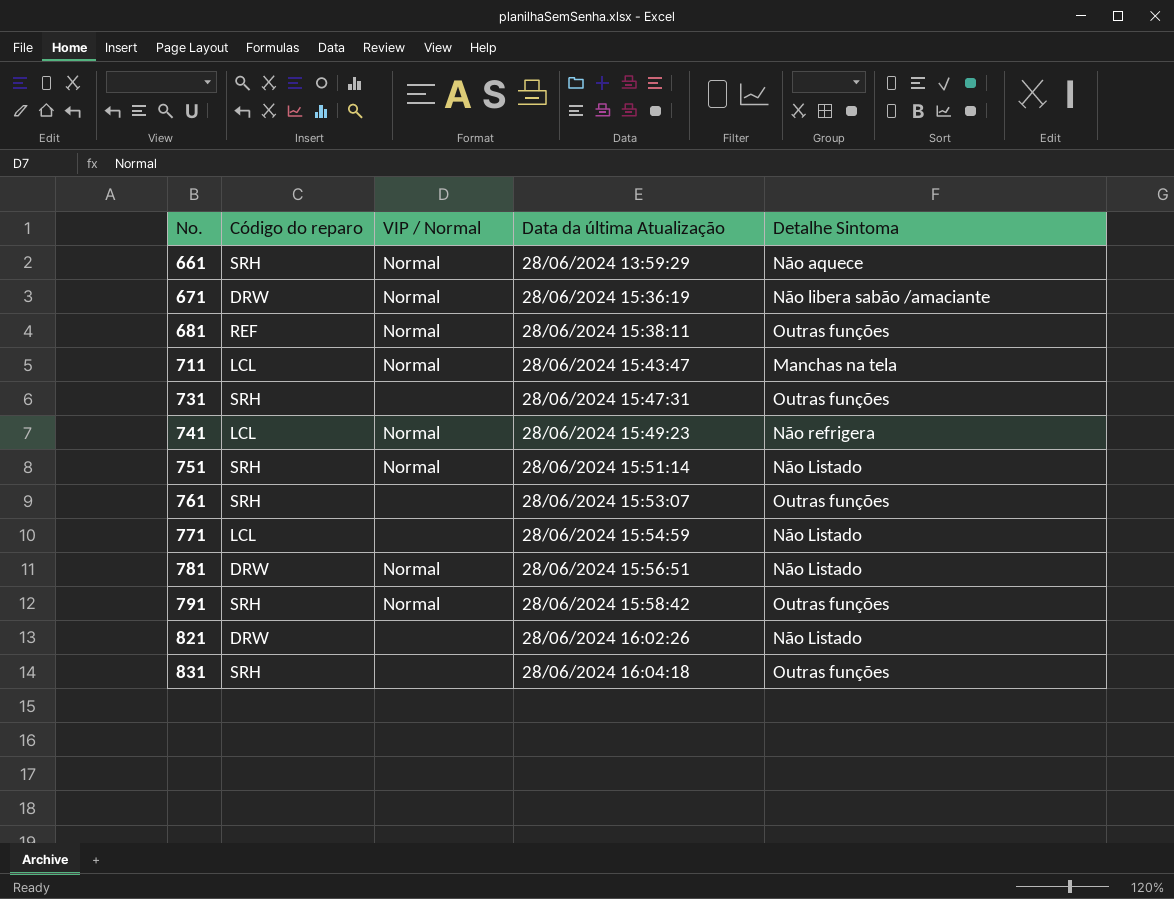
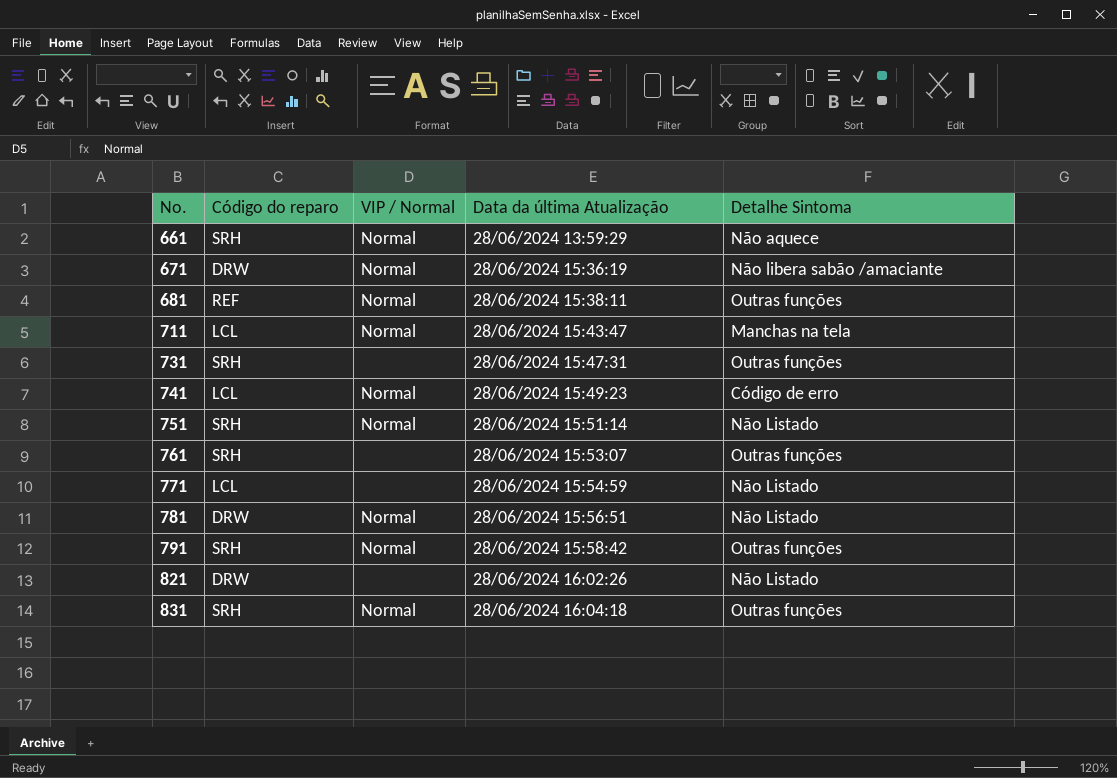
741 | Detalhe Sintoma: Não refrigera -> Código de erro
831 | VIP / Normal: none -> Normal

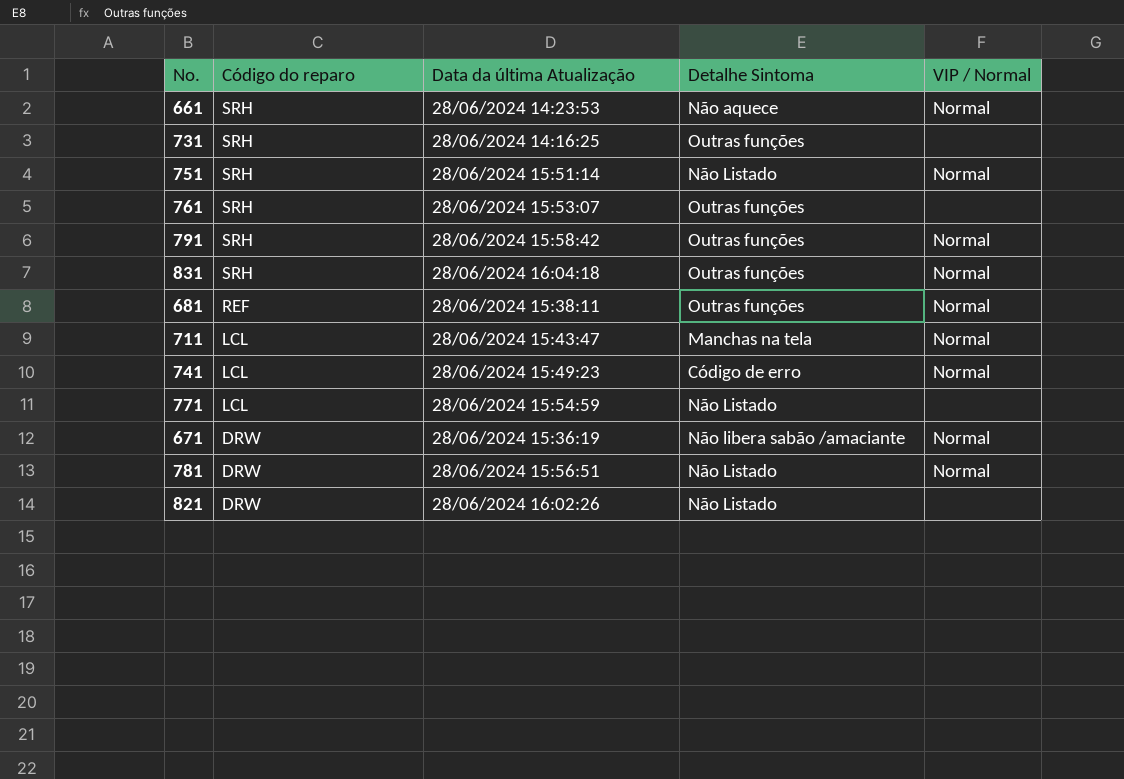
row order: No. ascending -> Código do reparo descending
column VIP / Normal | position: 3 -> 5
661 | Data da última Atualização: 28/06/2024 13:59:29 -> 28/06/2024 14:23:53
731 | Data da última Atualização: 28/06/2024 15:47:31 -> 28/06/2024 14:16:25

